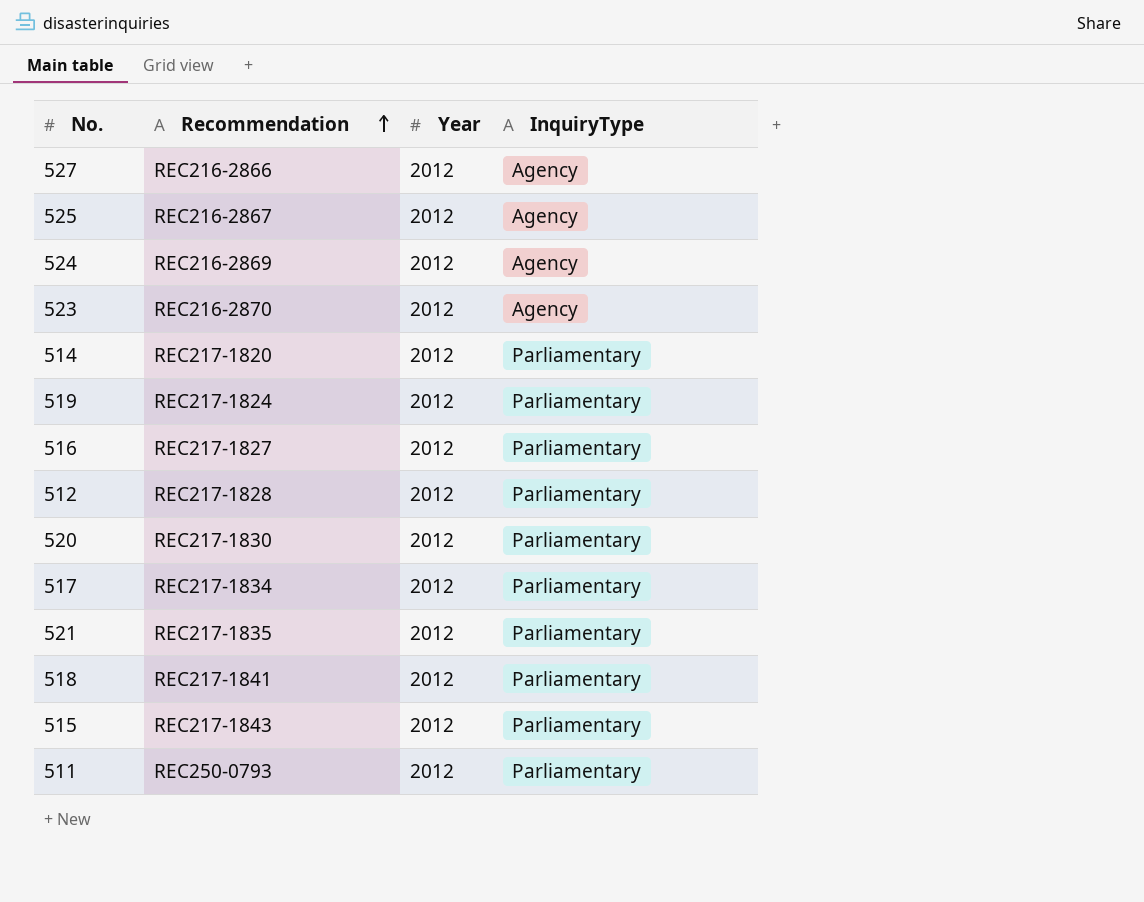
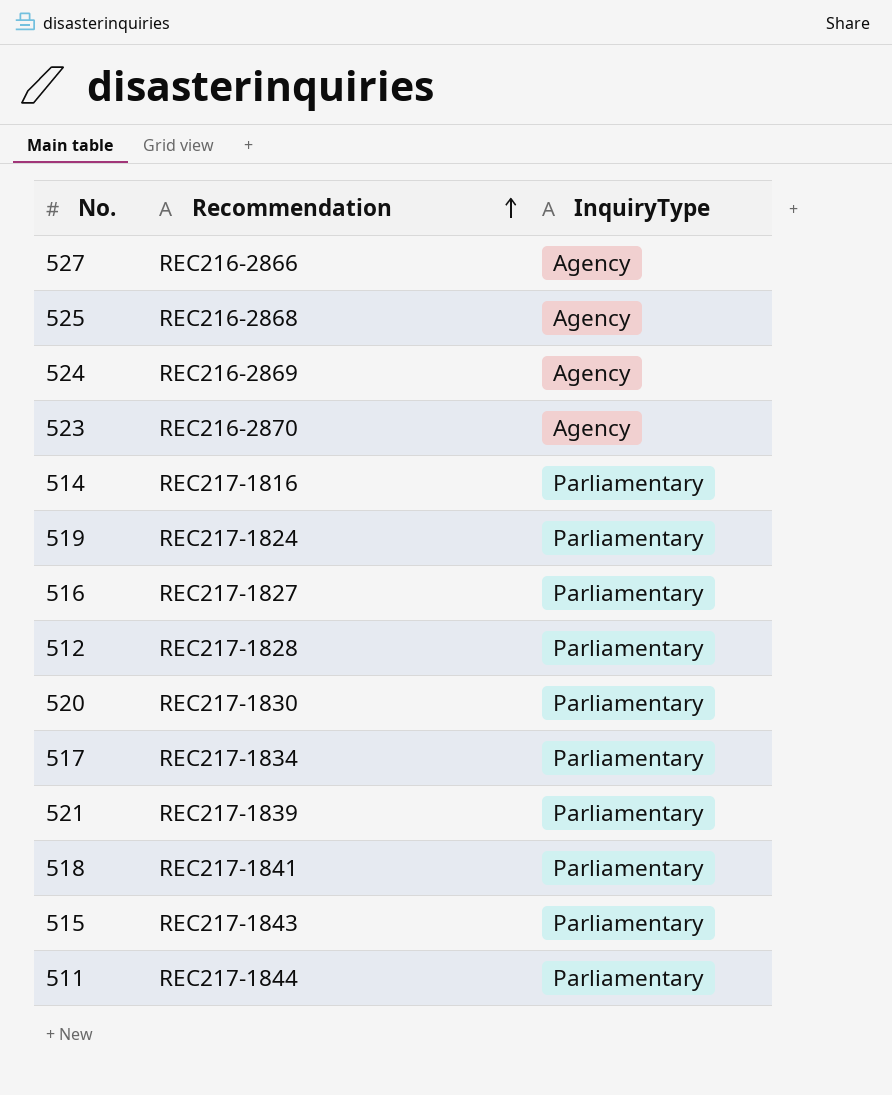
column Year | position: 3 -> none
525 | Recommendation: REC216-2867 -> REC216-2868
514 | Recommendation: REC217-1820 -> REC217-1816
521 | Recommendation: REC217-1835 -> REC217-1839
511 | Recommendation: REC250-0793 -> REC217-1844

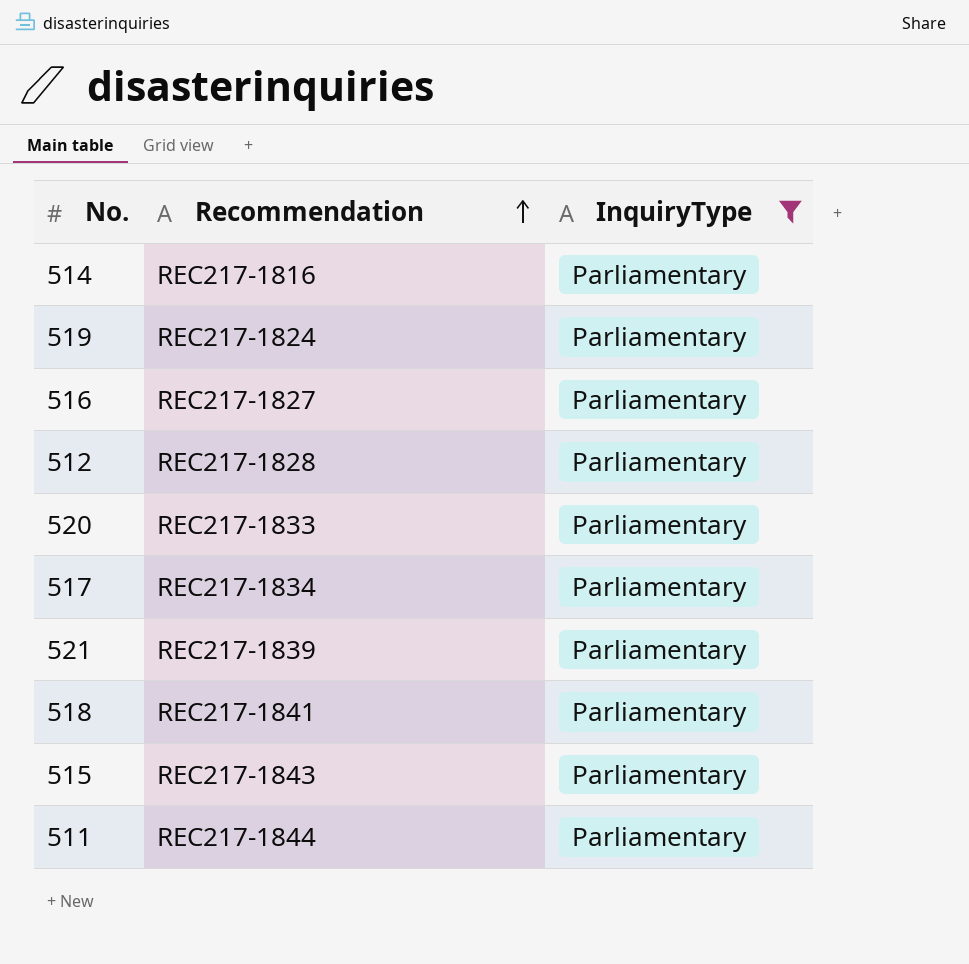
filter: none -> InquiryType = Parliamentary
520 | Recommendation: REC217-1830 -> REC217-1833

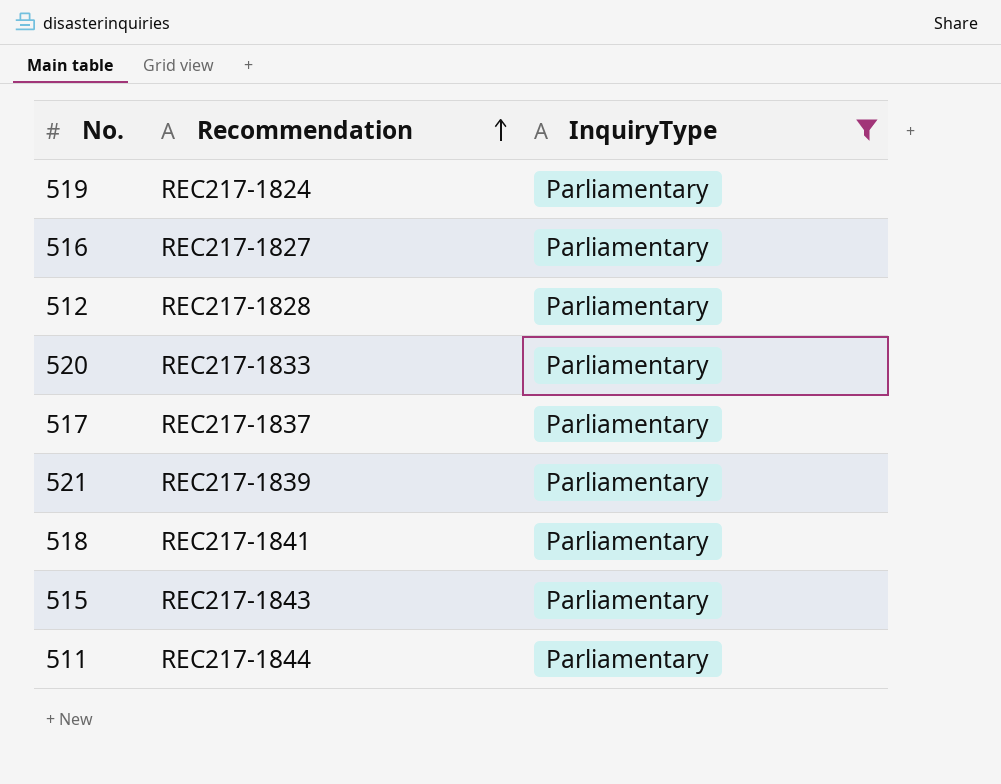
row 514: REC217-1816 | Parliamentary -> none
517 | Recommendation: REC217-1834 -> REC217-1837

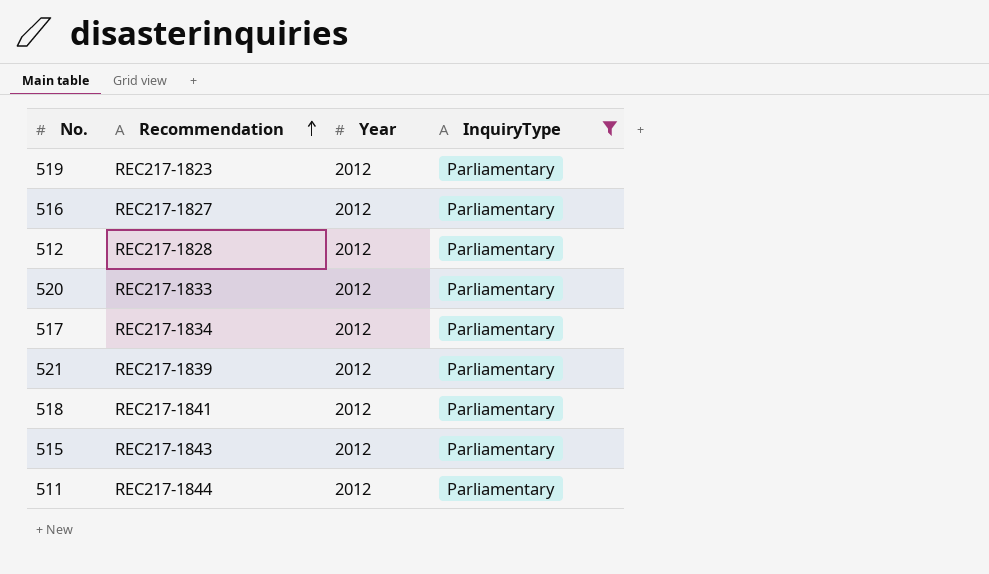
column Year | position: none -> 3
519 | Recommendation: REC217-1824 -> REC217-1823
517 | Recommendation: REC217-1837 -> REC217-1834

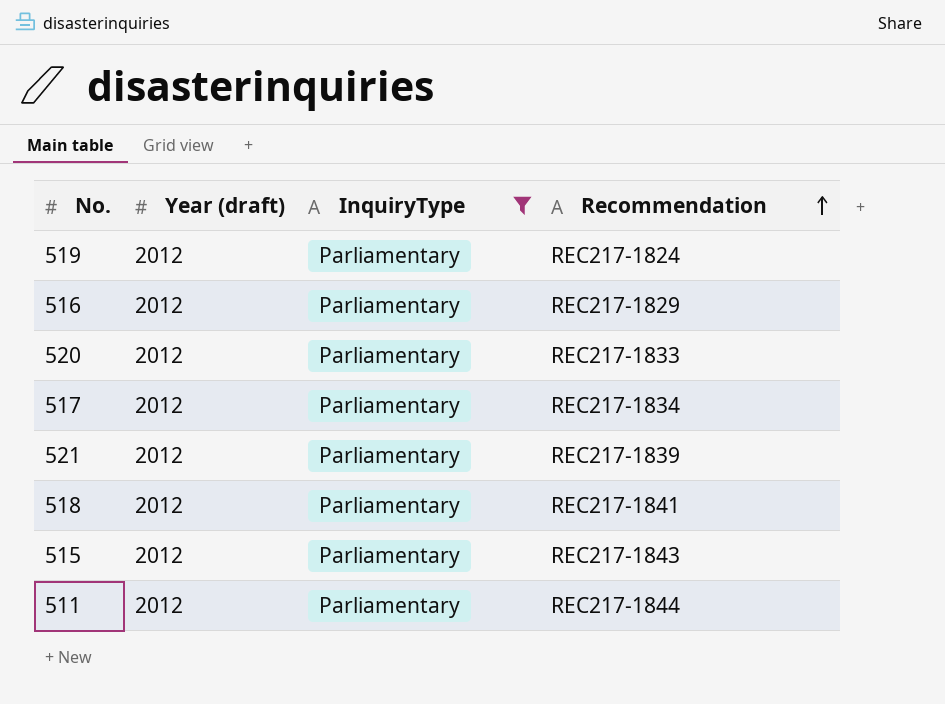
column name: Year -> Year (draft)
column Recommendation | position: 2 -> 4
row 512: REC217-1828 | 2012 | Parliamentary -> none
519 | Recommendation: REC217-1823 -> REC217-1824
516 | Recommendation: REC217-1827 -> REC217-1829

